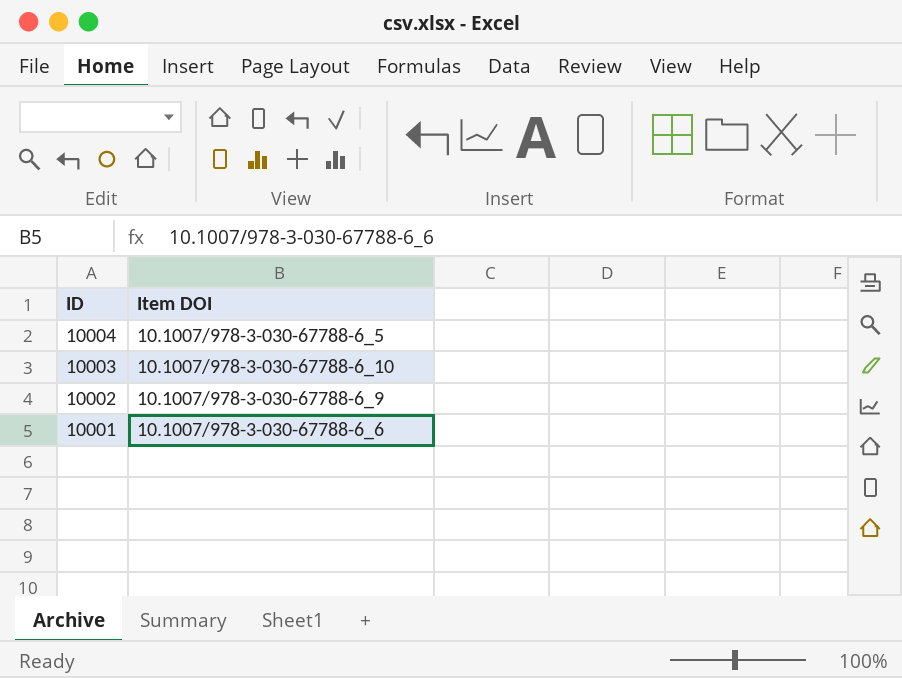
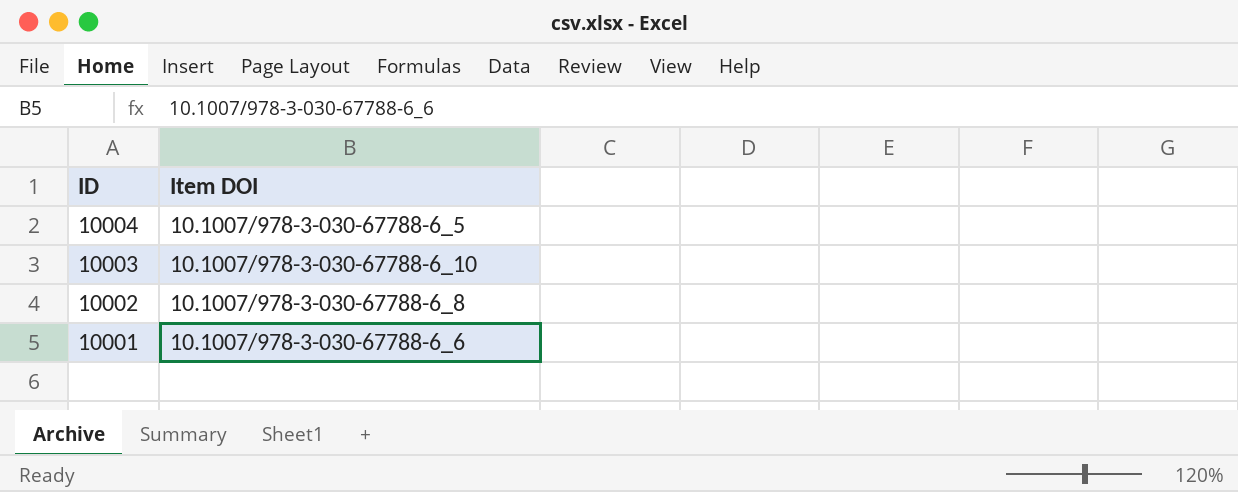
10002 | Item DOI: 10.1007/978-3-030-67788-6_9 -> 10.1007/978-3-030-67788-6_8

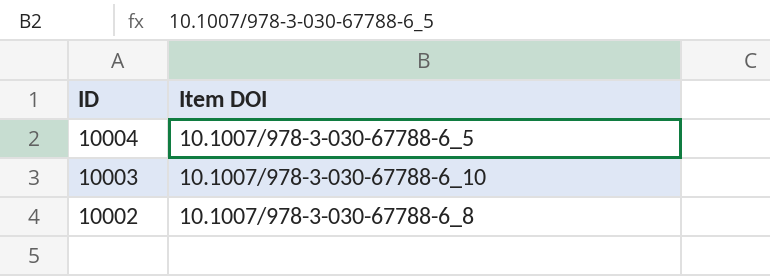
row 10001: 10.1007/978-3-030-67788-6_6 -> none

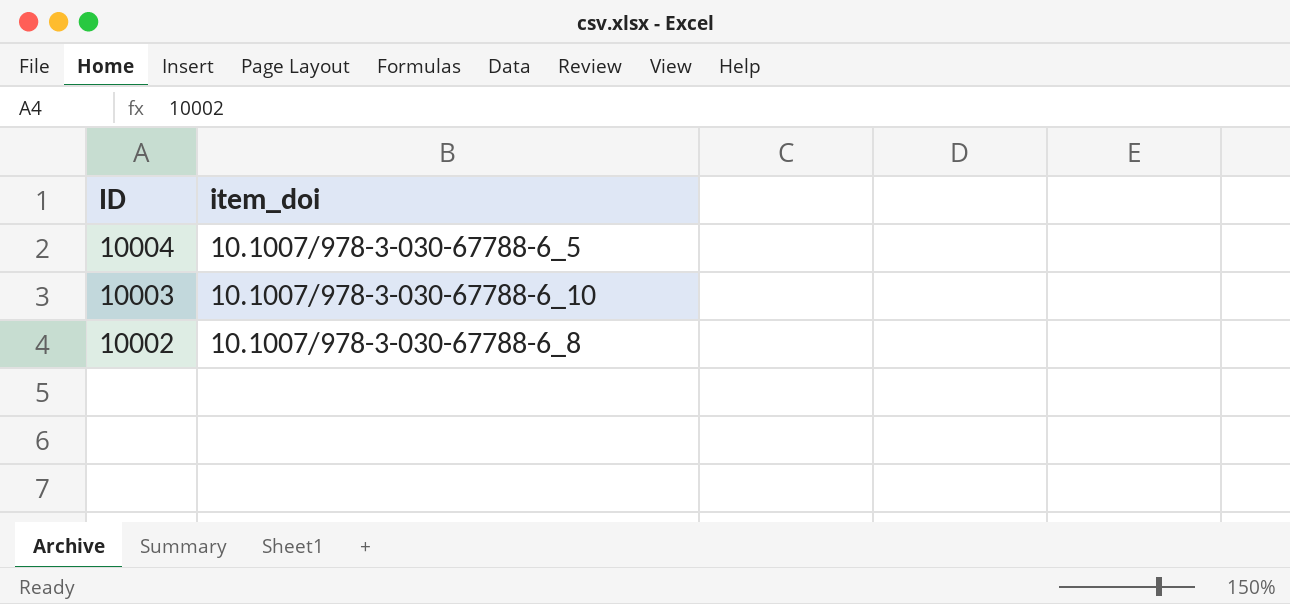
column name: Item DOI -> item_doi

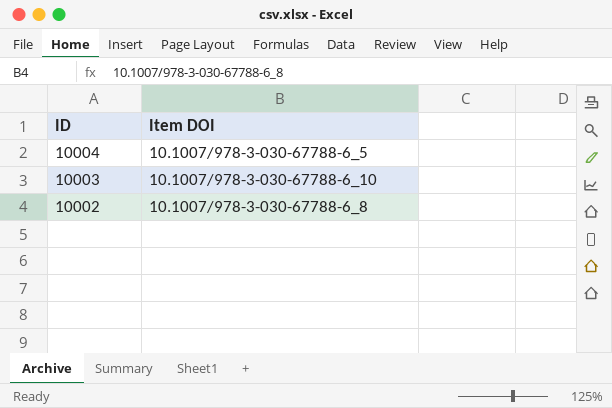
column name: item_doi -> Item DOI

